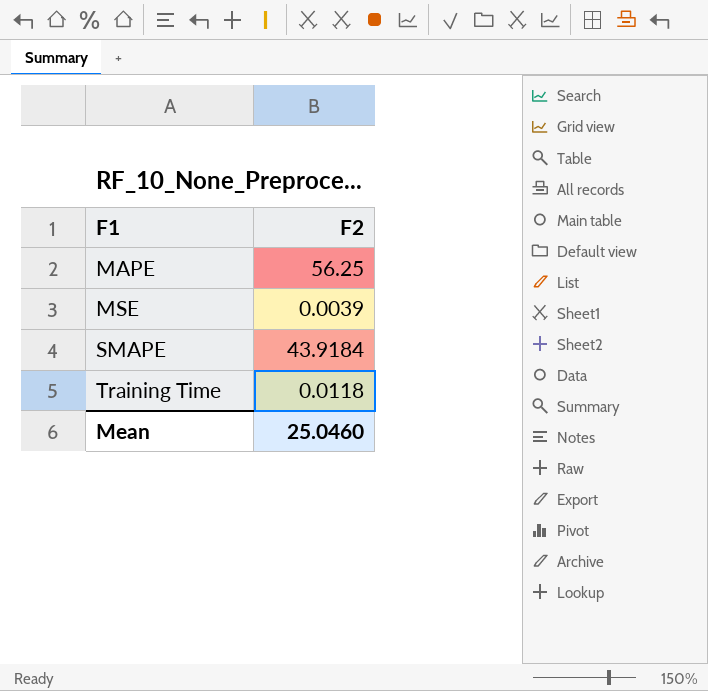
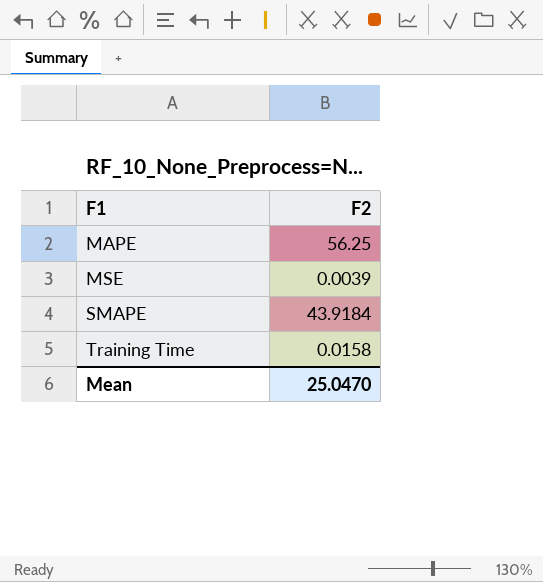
Training Time | F2: 0.0118 -> 0.0158
Mean | F2: 25.0460 -> 25.0470

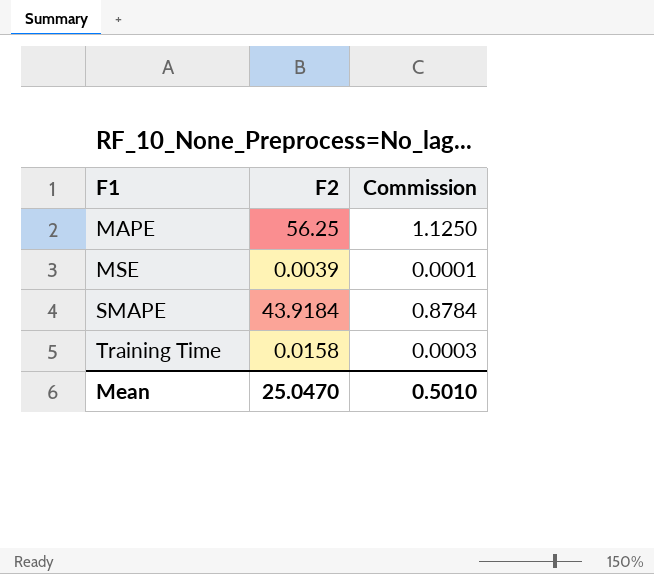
column Commission | formula: none -> [F2] * 0.02

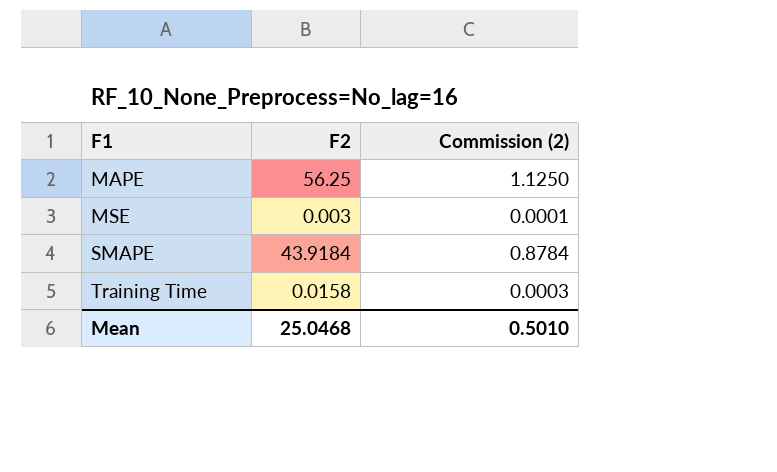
column name: Commission -> Commission (2)
MSE | F2: 0.0039 -> 0.003
Mean | F2: 25.0470 -> 25.0468

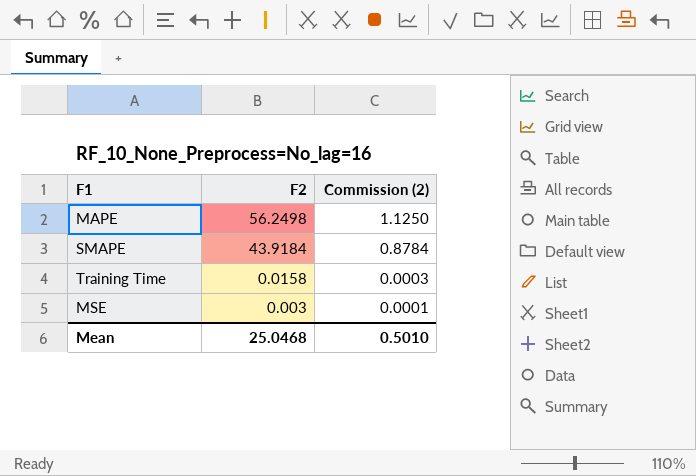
row order: F1 ascending -> F2 descending
MAPE | F2: 56.25 -> 56.2498

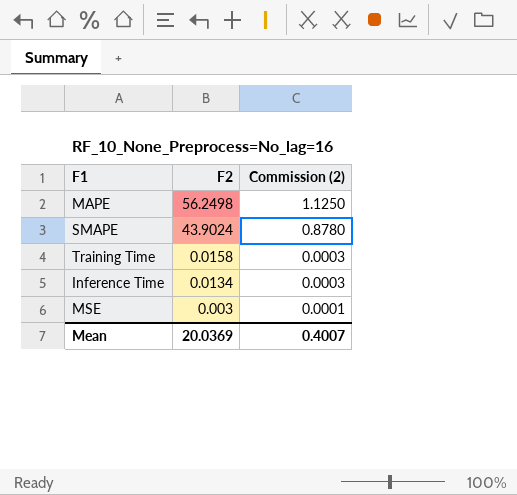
SMAPE | F2: 43.9184 -> 43.9024
SMAPE | Commission (2): 0.8784 -> 0.8780
row Inference Time: none -> 0.0134 | 0.0003
Mean | F2: 25.0468 -> 20.0369
Mean | Commission (2): 0.5010 -> 0.4007

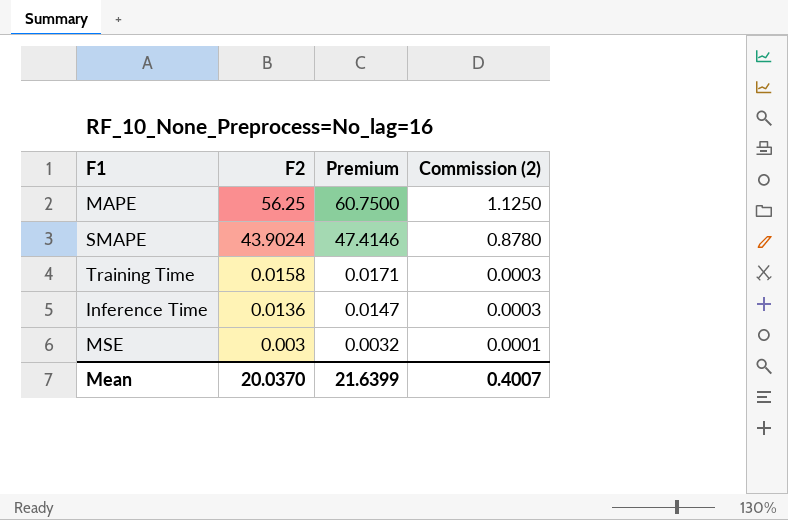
column Premium | formula: none -> [F2] * 1.08
MAPE | F2: 56.2498 -> 56.25
Inference Time | F2: 0.0134 -> 0.0136
Mean | F2: 20.0369 -> 20.0370

